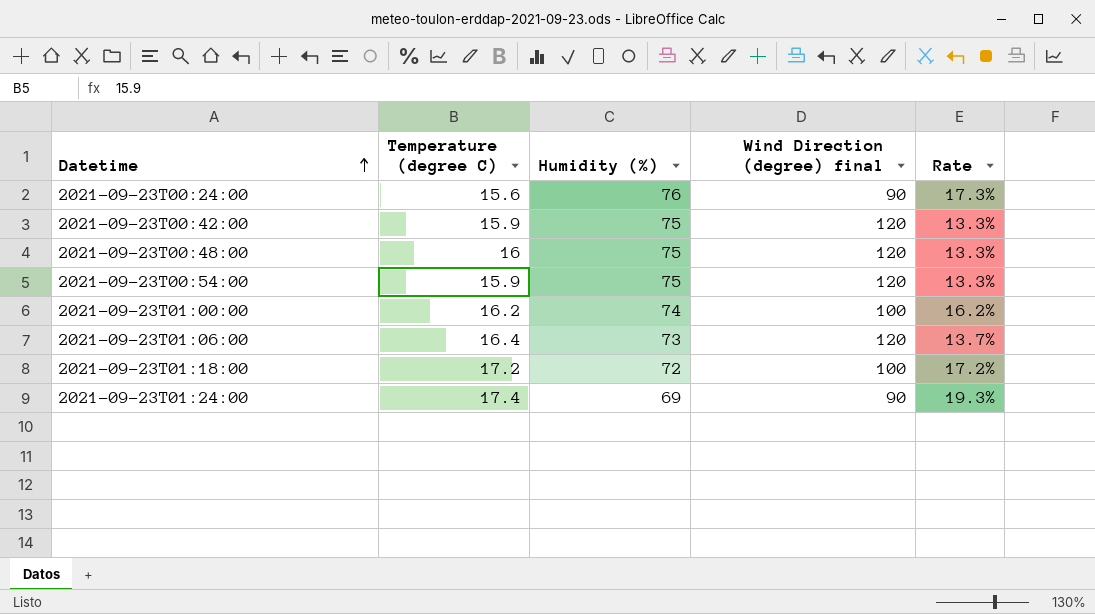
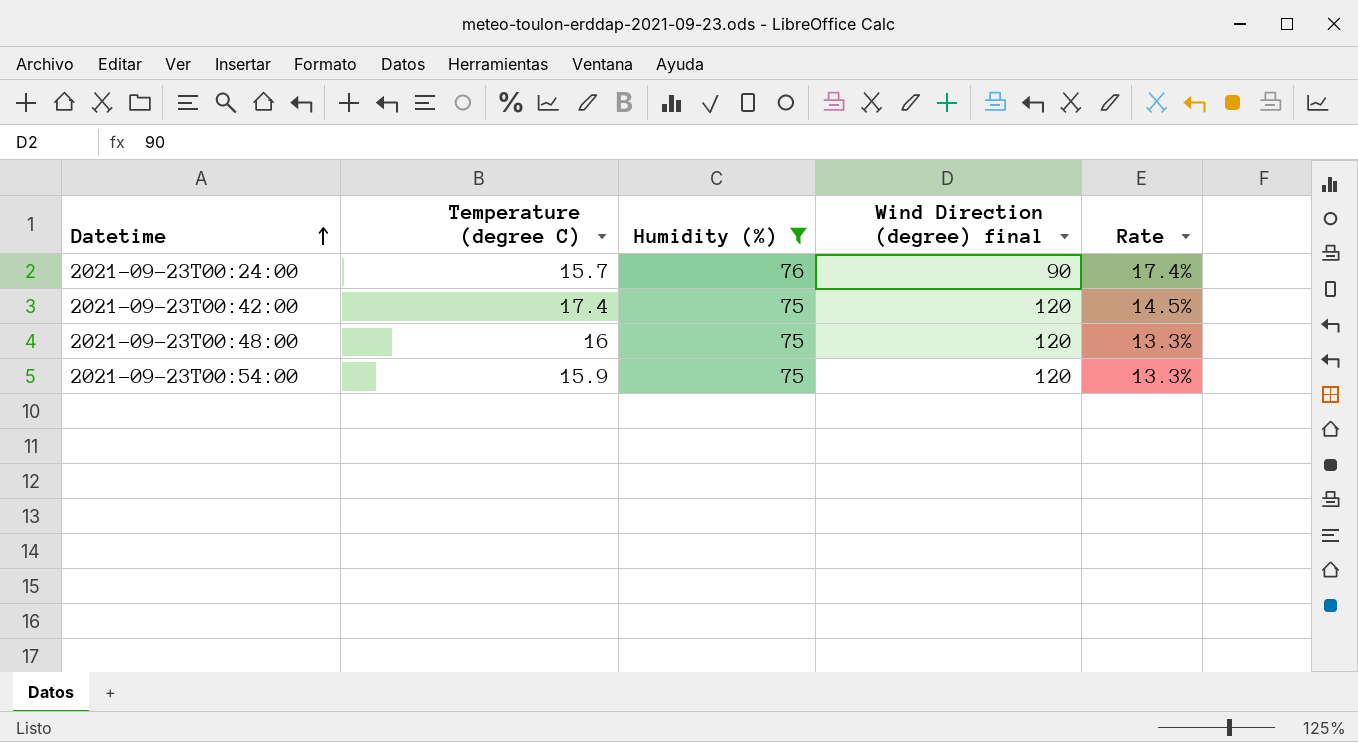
filter: none -> Humidity (%) >= 75
2021-09-23T00:24:00 | Temperature (degree C): 15.6 -> 15.7
2021-09-23T00:24:00 | Rate: 17.3% -> 17.4%
2021-09-23T00:42:00 | Temperature (degree C): 15.9 -> 17.4
2021-09-23T00:42:00 | Rate: 13.3% -> 14.5%

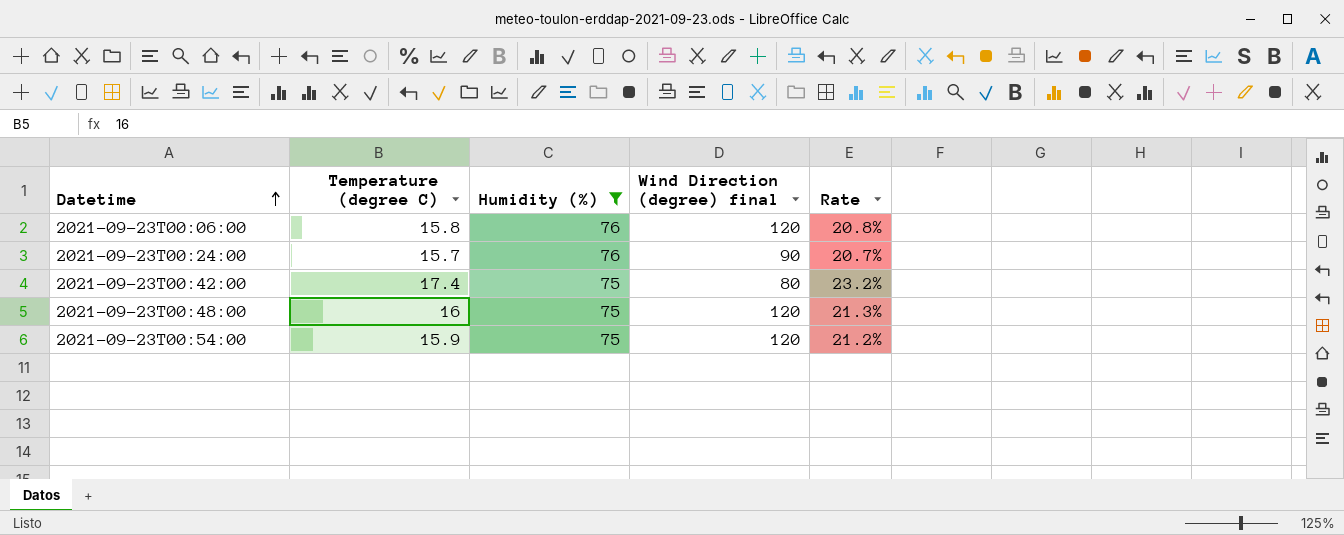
column Rate | formula: [Temperature (degree C)] / [Wind Direction (degree) final] -> [Temperature (degree C)] / [Humidity (%)]
row 2021-09-23T00:06:00: none -> 15.8 | 76 | 120 | 20.8%
2021-09-23T00:42:00 | Wind Direction (degree) final: 120 -> 80

